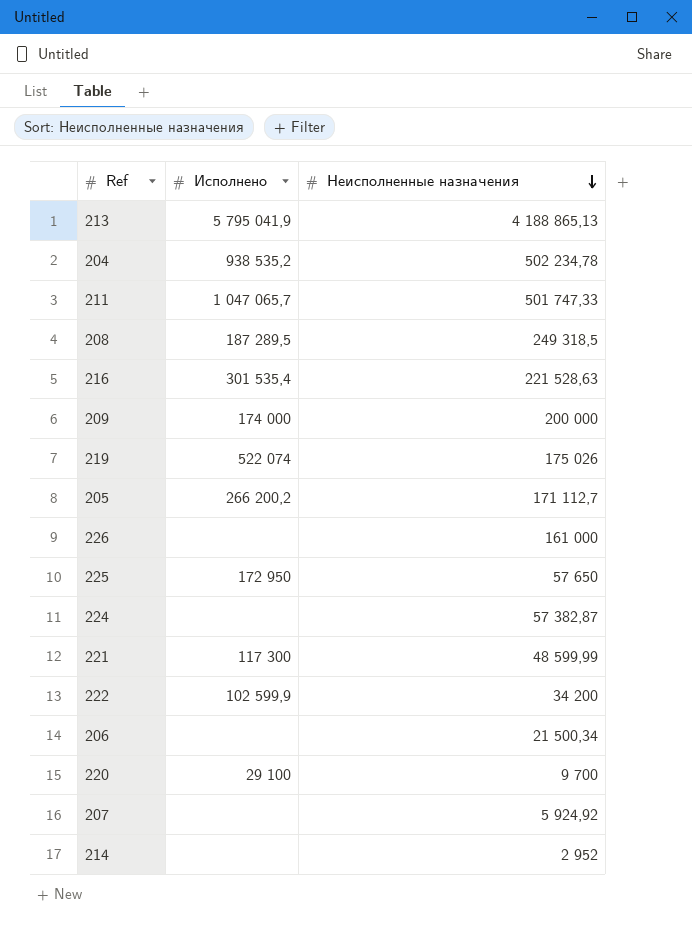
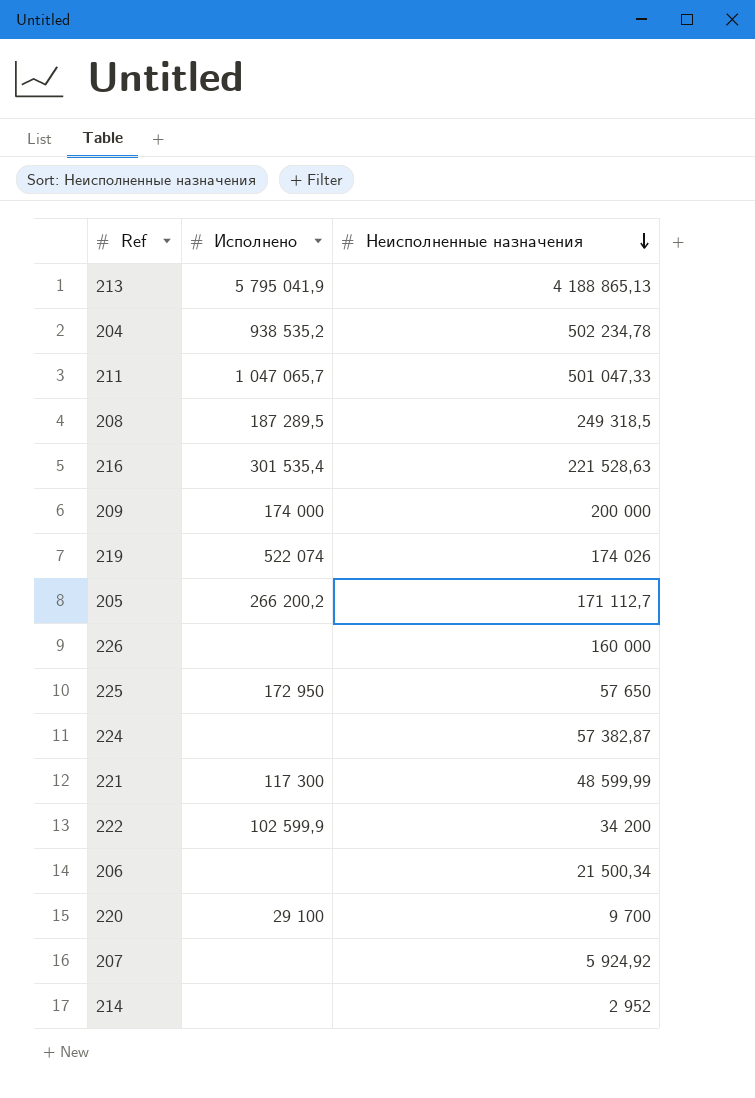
211 | Неисполненные назначения: 501 747,33 -> 501 047,33
219 | Неисполненные назначения: 175 026 -> 174 026
226 | Неисполненные назначения: 161 000 -> 160 000

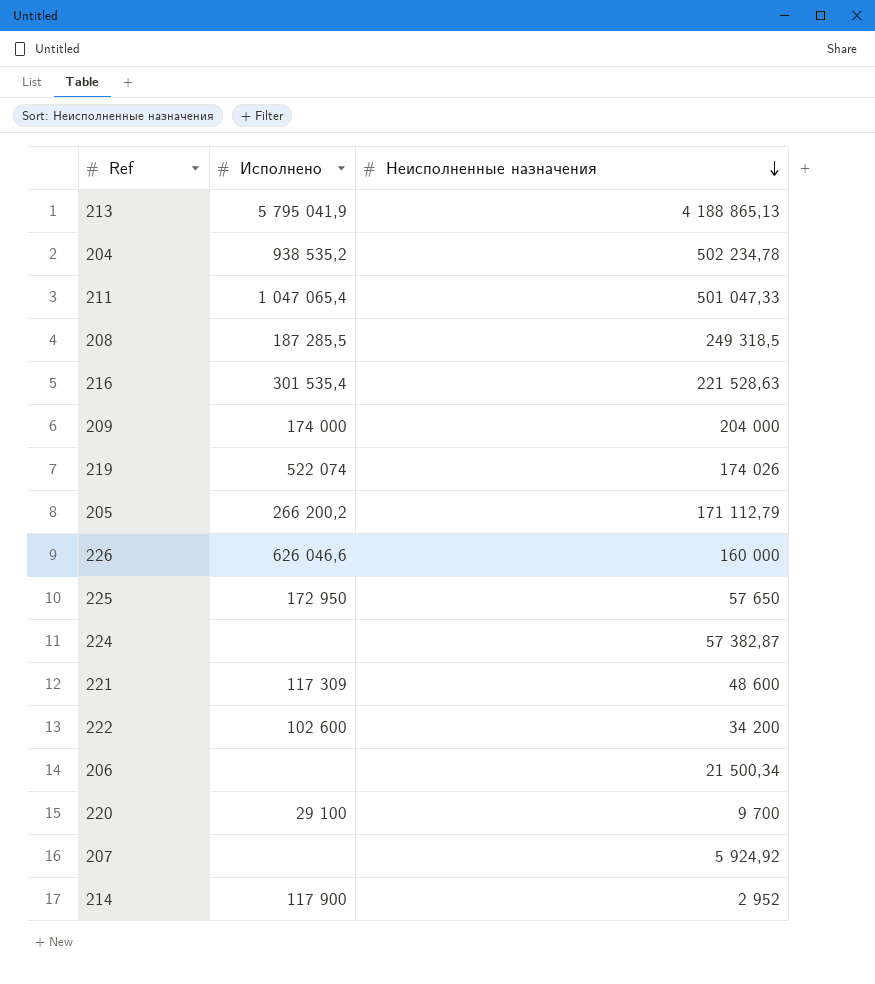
211 | Исполнено: 1 047 065,7 -> 1 047 065,4
208 | Исполнено: 187 289,5 -> 187 285,5
209 | Неисполненные назначения: 200 000 -> 204 000
205 | Неисполненные назначения: 171 112,7 -> 171 112,79
226 | Исполнено: none -> 626 046,6
221 | Исполнено: 117 300 -> 117 309
221 | Неисполненные назначения: 48 599,99 -> 48 600
222 | Исполнено: 102 599,9 -> 102 600
214 | Исполнено: none -> 117 900

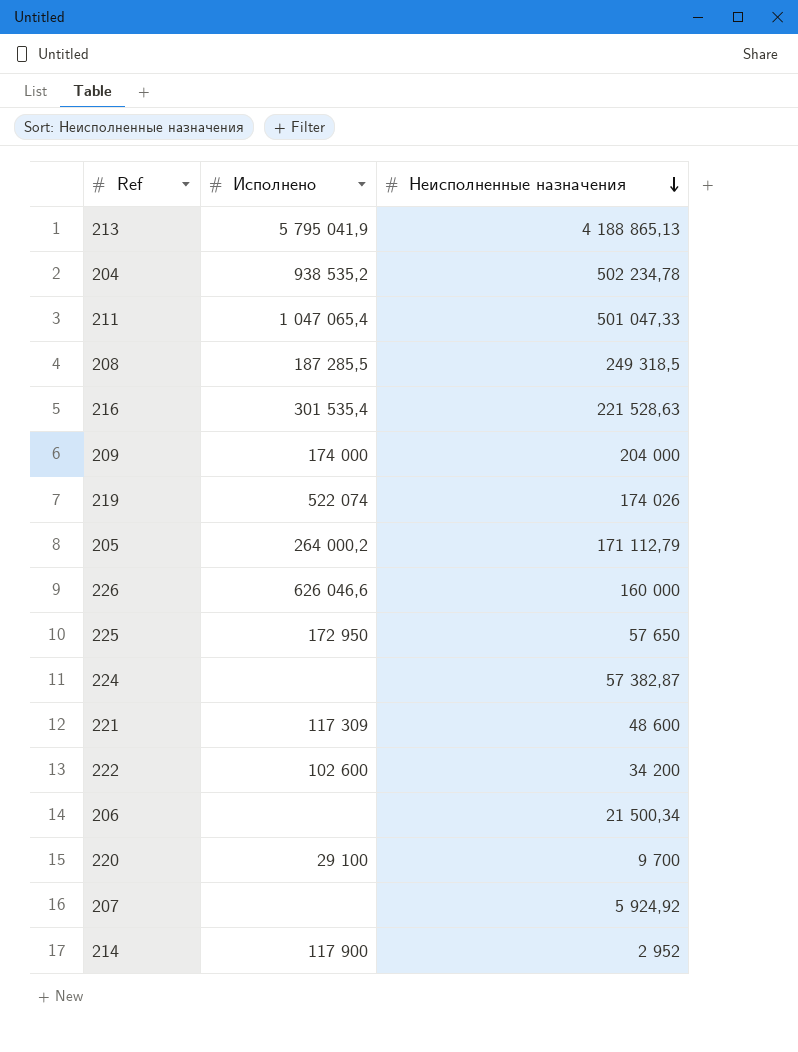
205 | Исполнено: 266 200,2 -> 264 000,2

